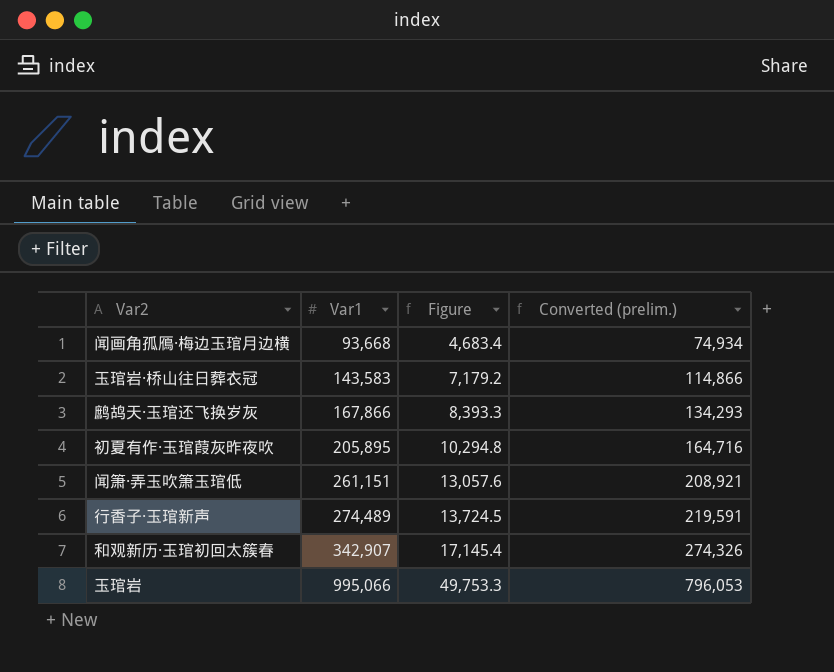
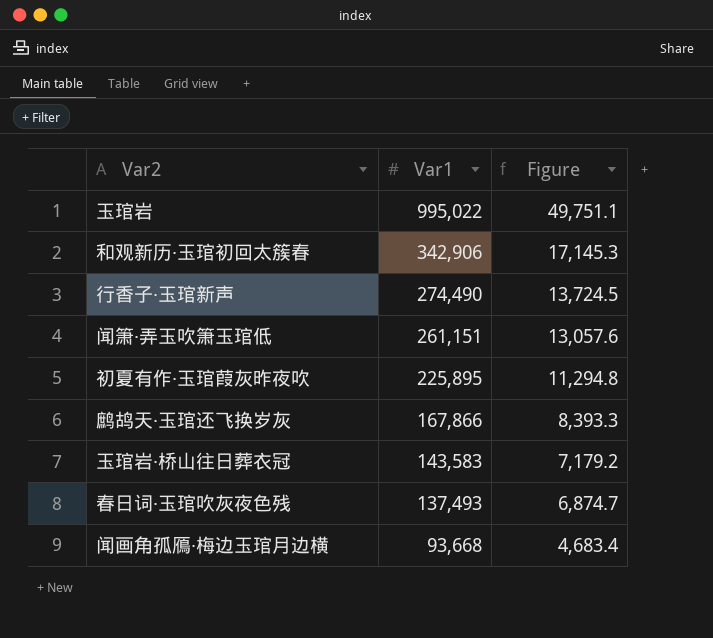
row order: Var1 ascending -> Var1 descending
column Converted (prelim.) | formula: [Var1] * 0.8 -> none
玉琯岩 | Var1: 995,066 -> 995,022
玉琯岩 | Figure: 49,753.3 -> 49,751.1
和观新历·玉琯初回太簇春 | Var1: 342,907 -> 342,906
和观新历·玉琯初回太簇春 | Figure: 17,145.4 -> 17,145.3
行香子·玉琯新声 | Var1: 274,489 -> 274,490
初夏有作·玉琯葭灰昨夜吹 | Var1: 205,895 -> 225,895
初夏有作·玉琯葭灰昨夜吹 | Figure: 10,294.8 -> 11,294.8
row 春日词·玉琯吹灰夜色残: none -> 137,493 | 6,874.7

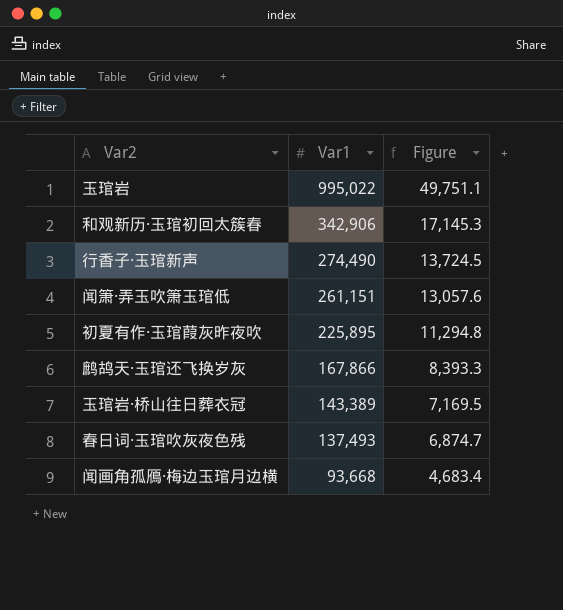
玉琯岩·桥山往日葬衣冠 | Var1: 143,583 -> 143,389
玉琯岩·桥山往日葬衣冠 | Figure: 7,179.2 -> 7,169.5

